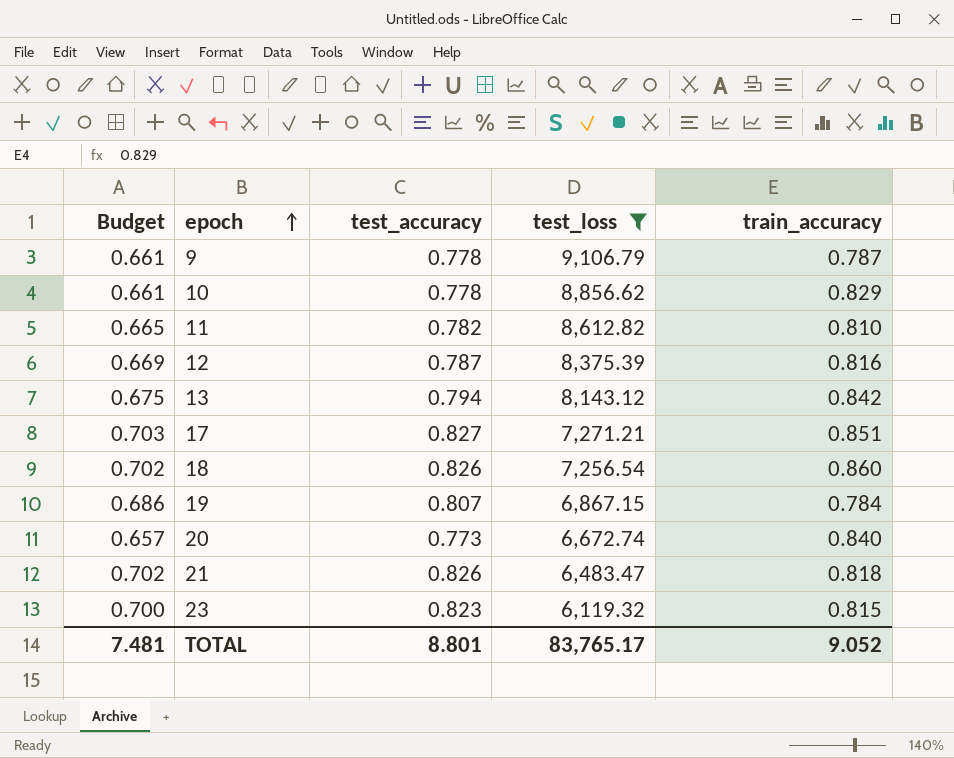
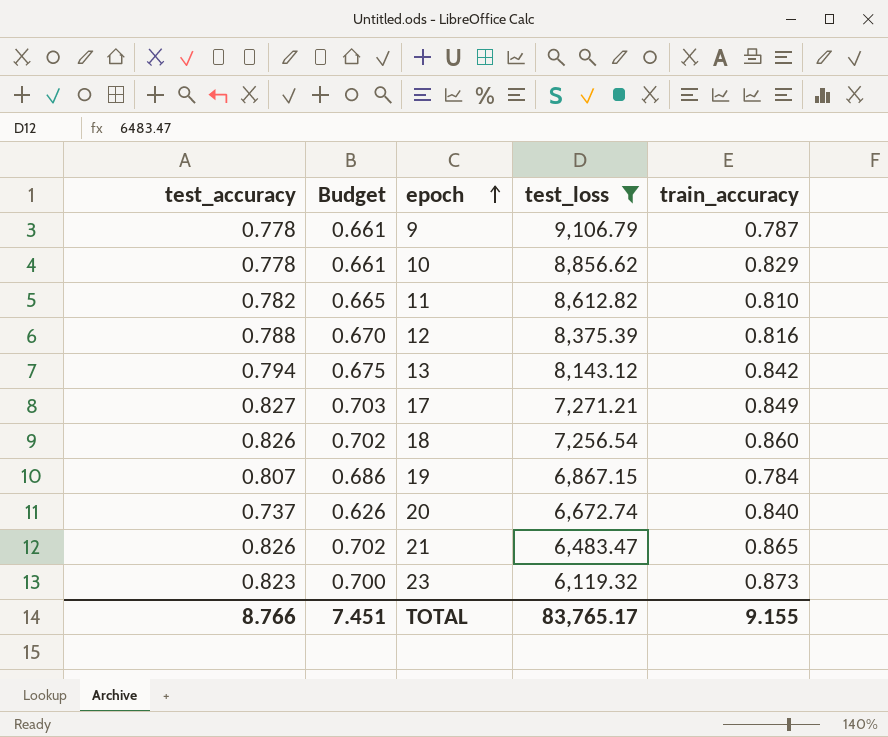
column test_accuracy | position: 3 -> 1
12 | test_accuracy: 0.787 -> 0.788
12 | Budget: 0.669 -> 0.670
17 | train_accuracy: 0.851 -> 0.849
20 | test_accuracy: 0.773 -> 0.737
20 | Budget: 0.657 -> 0.626
21 | train_accuracy: 0.818 -> 0.865
23 | train_accuracy: 0.815 -> 0.873
TOTAL | test_accuracy: 8.801 -> 8.766
TOTAL | Budget: 7.481 -> 7.451
TOTAL | train_accuracy: 9.052 -> 9.155

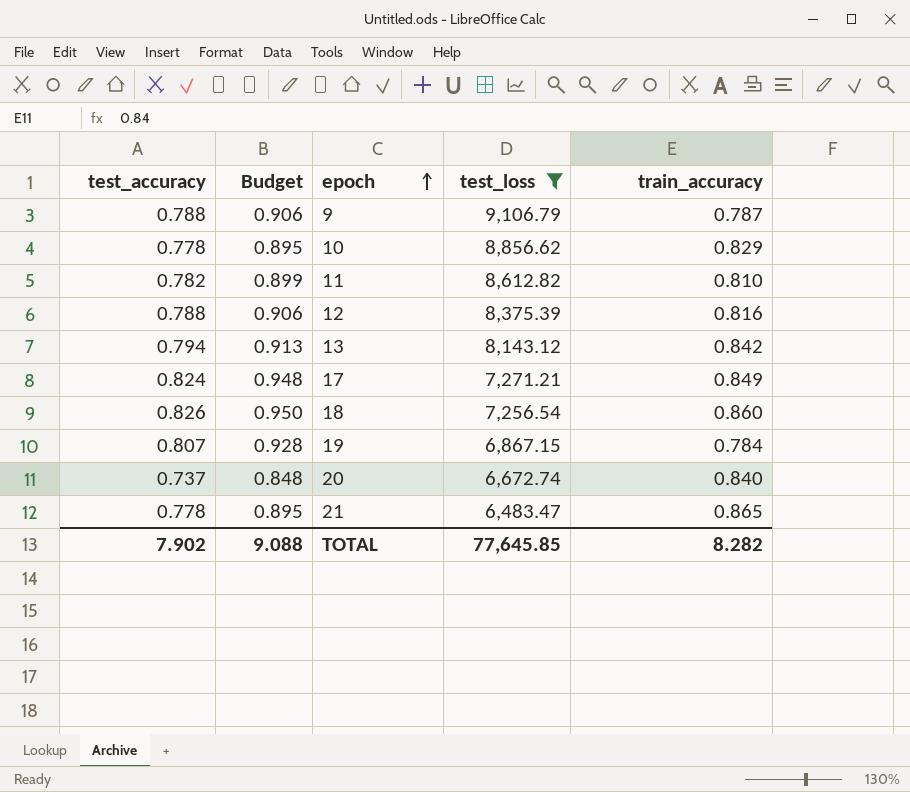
column Budget | formula: [test_accuracy] * 0.85 -> [test_accuracy] * 1.15
row 23: 0.823 | 0.700 | 6,119.32 | 0.873 -> none
9 | test_accuracy: 0.778 -> 0.788
17 | test_accuracy: 0.827 -> 0.824
21 | test_accuracy: 0.826 -> 0.778
TOTAL | test_accuracy: 8.766 -> 7.902
TOTAL | Budget: 7.451 -> 9.088
TOTAL | test_loss: 83,765.17 -> 77,645.85
TOTAL | train_accuracy: 9.155 -> 8.282

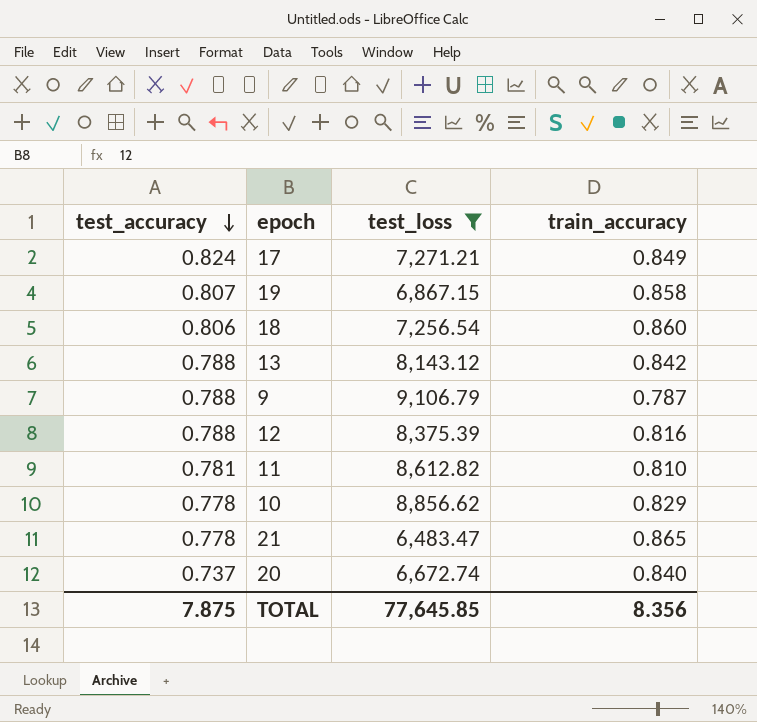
row order: epoch ascending -> test_accuracy descending
column Budget | formula: [test_accuracy] * 1.15 -> none
19 | train_accuracy: 0.784 -> 0.858
18 | test_accuracy: 0.826 -> 0.806
13 | test_accuracy: 0.794 -> 0.788
11 | test_accuracy: 0.782 -> 0.781
TOTAL | test_accuracy: 7.902 -> 7.875
TOTAL | train_accuracy: 8.282 -> 8.356

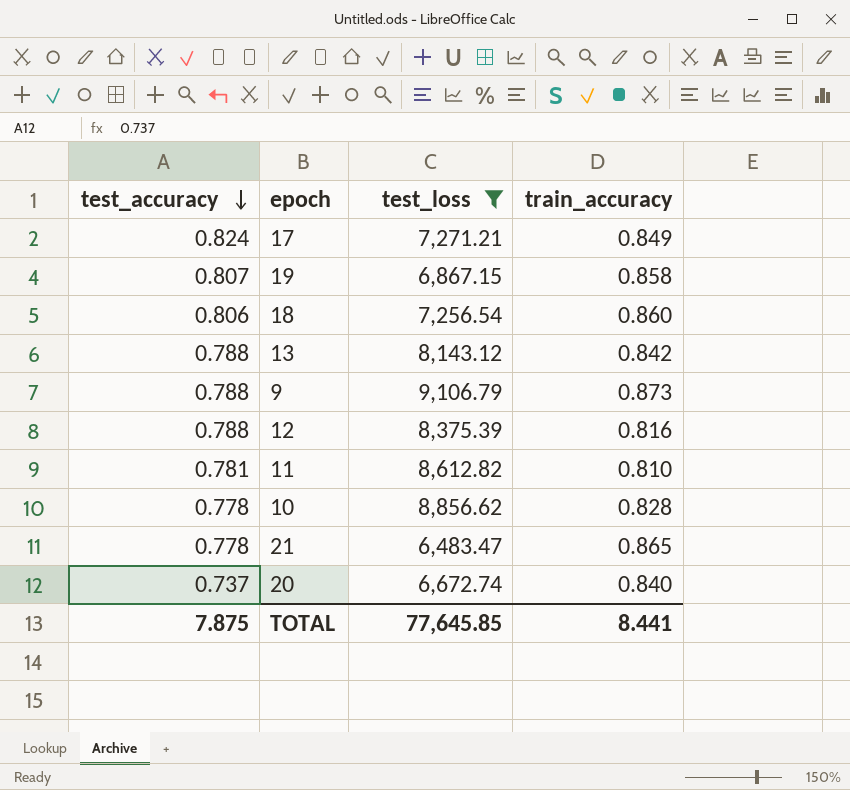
9 | train_accuracy: 0.787 -> 0.873
10 | train_accuracy: 0.829 -> 0.828
TOTAL | train_accuracy: 8.356 -> 8.441

